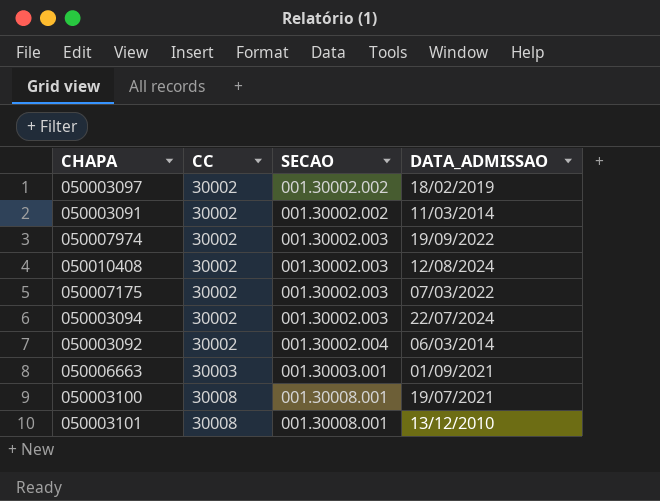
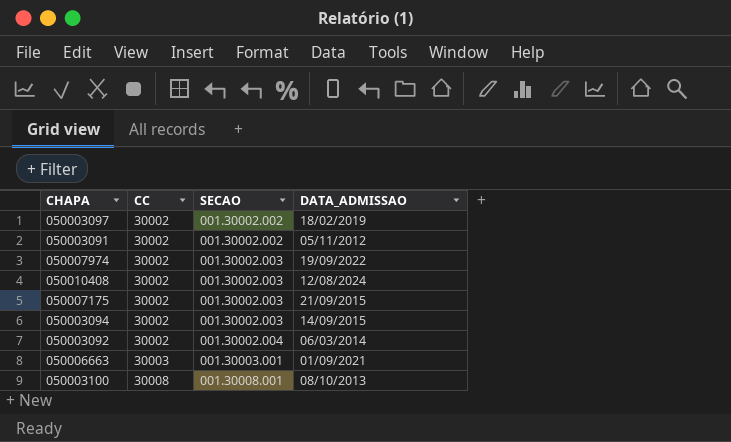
row 050003101: 30008 | 001.30008.001 | 13/12/2010 -> none
050003091 | DATA_ADMISSAO: 11/03/2014 -> 05/11/2012
050007175 | DATA_ADMISSAO: 07/03/2022 -> 21/09/2015
050003094 | DATA_ADMISSAO: 22/07/2024 -> 14/09/2015
050003100 | DATA_ADMISSAO: 19/07/2021 -> 08/10/2013

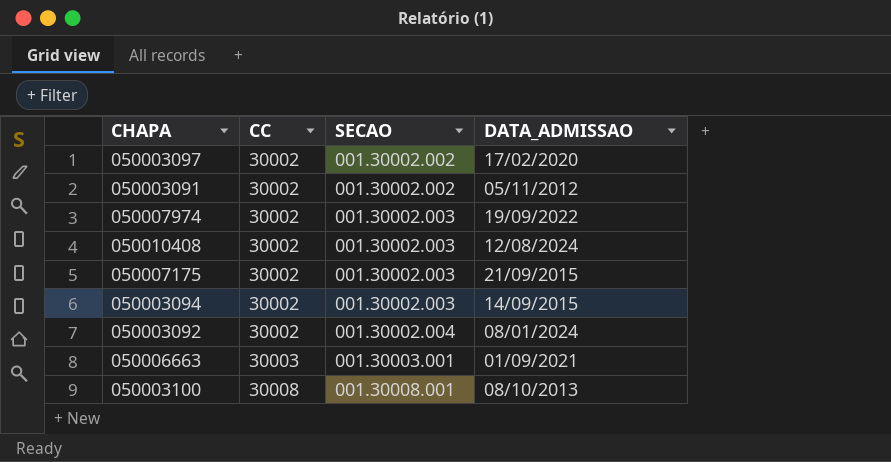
050003097 | DATA_ADMISSAO: 18/02/2019 -> 17/02/2020
050003092 | DATA_ADMISSAO: 06/03/2014 -> 08/01/2024

